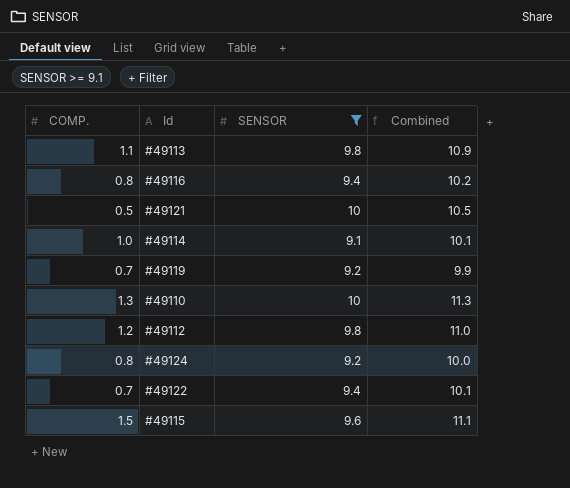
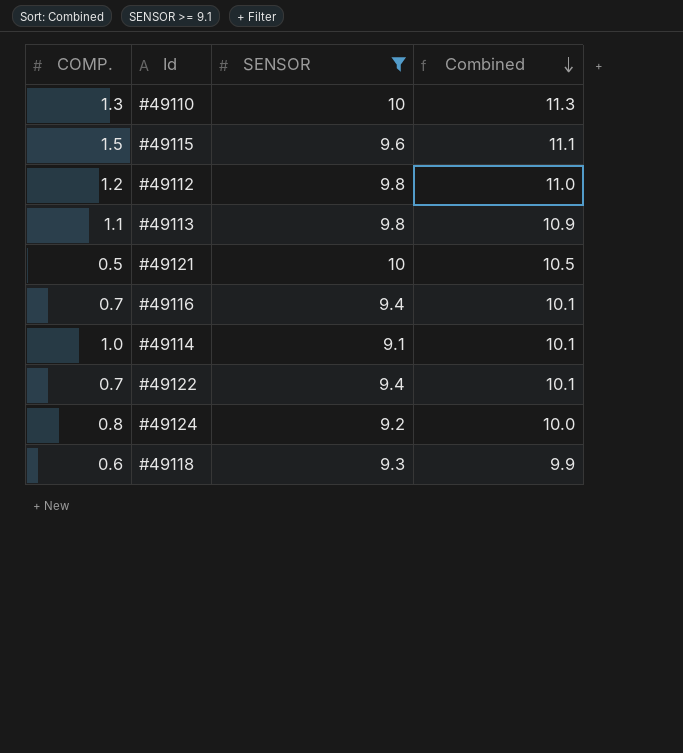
row order: none -> Combined descending
row #49119: 0.7 | 9.2 | 9.9 -> none
#49116 | COMP.: 0.8 -> 0.7
#49116 | Combined: 10.2 -> 10.1
row #49118: none -> 0.6 | 9.3 | 9.9

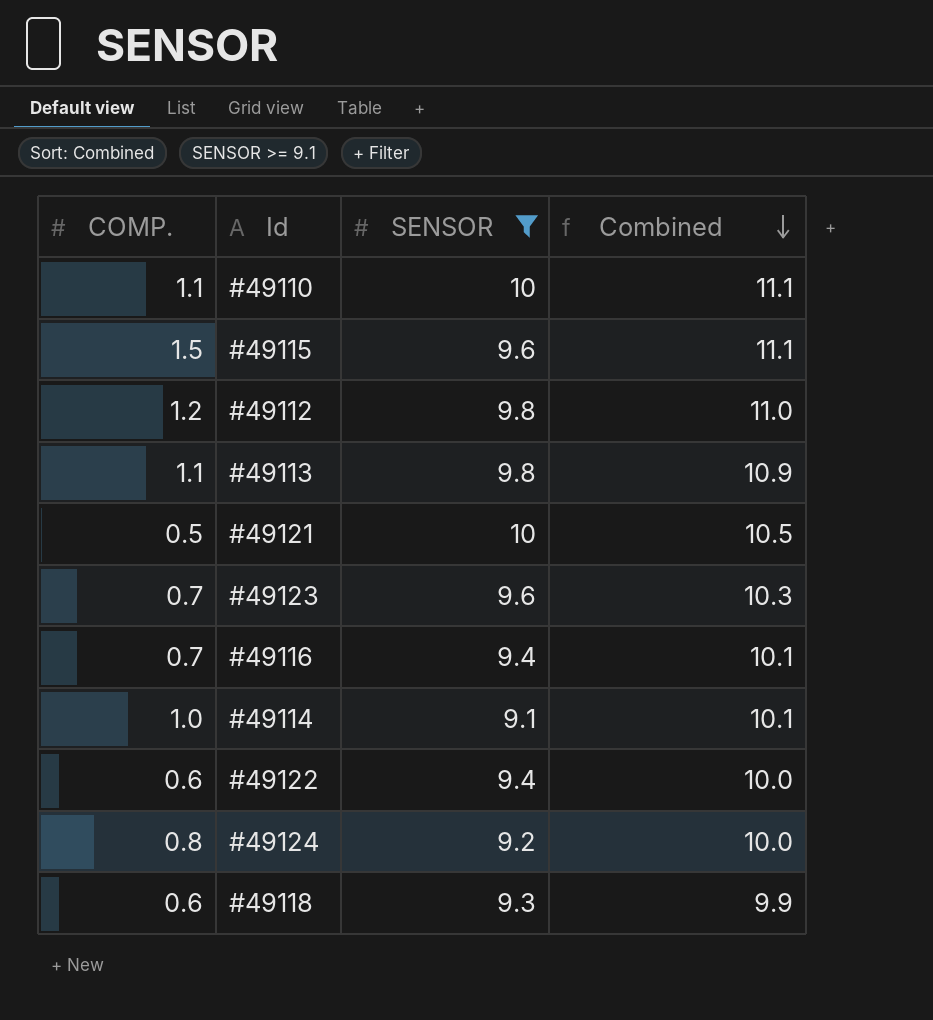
#49110 | COMP.: 1.3 -> 1.1
#49110 | Combined: 11.3 -> 11.1
row #49123: none -> 0.7 | 9.6 | 10.3
#49122 | COMP.: 0.7 -> 0.6
#49122 | Combined: 10.1 -> 10.0

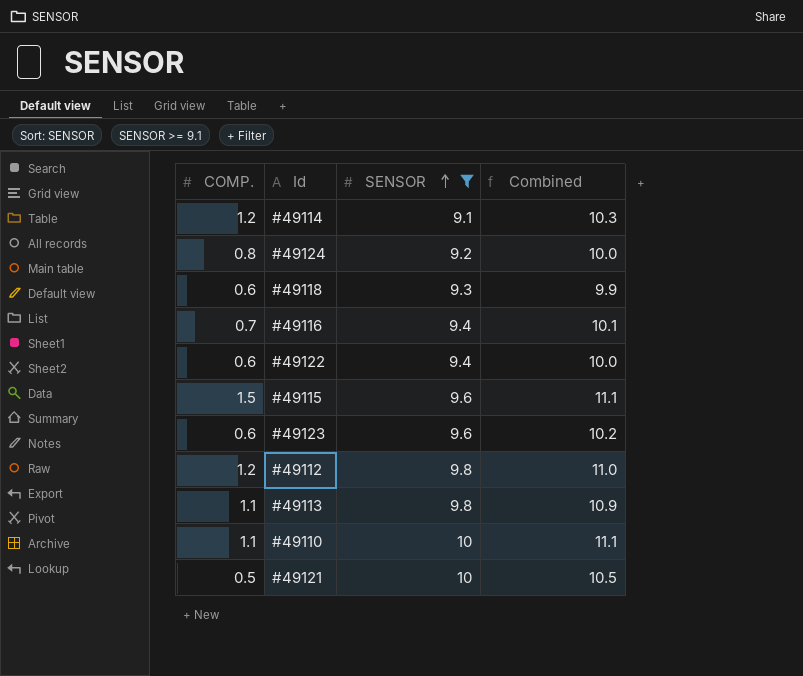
row order: Combined descending -> SENSOR ascending
#49114 | COMP.: 1.0 -> 1.2
#49114 | Combined: 10.1 -> 10.3
#49123 | COMP.: 0.7 -> 0.6
#49123 | Combined: 10.3 -> 10.2

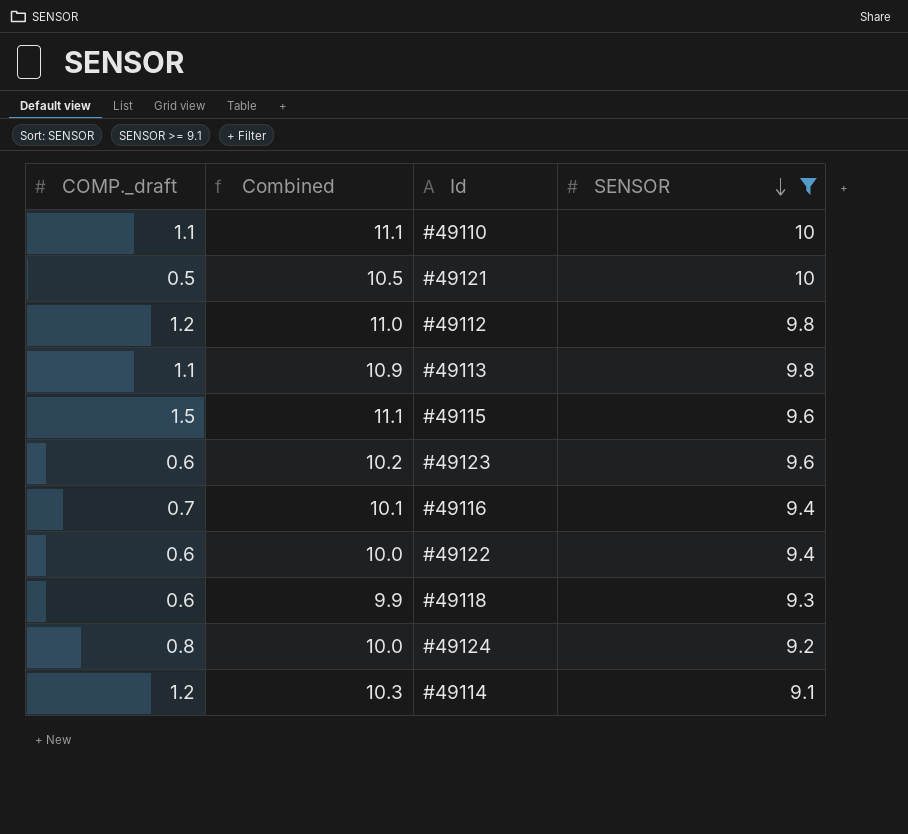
row order: SENSOR ascending -> SENSOR descending
column name: COMP. -> COMP._draft
column Combined | position: 4 -> 2

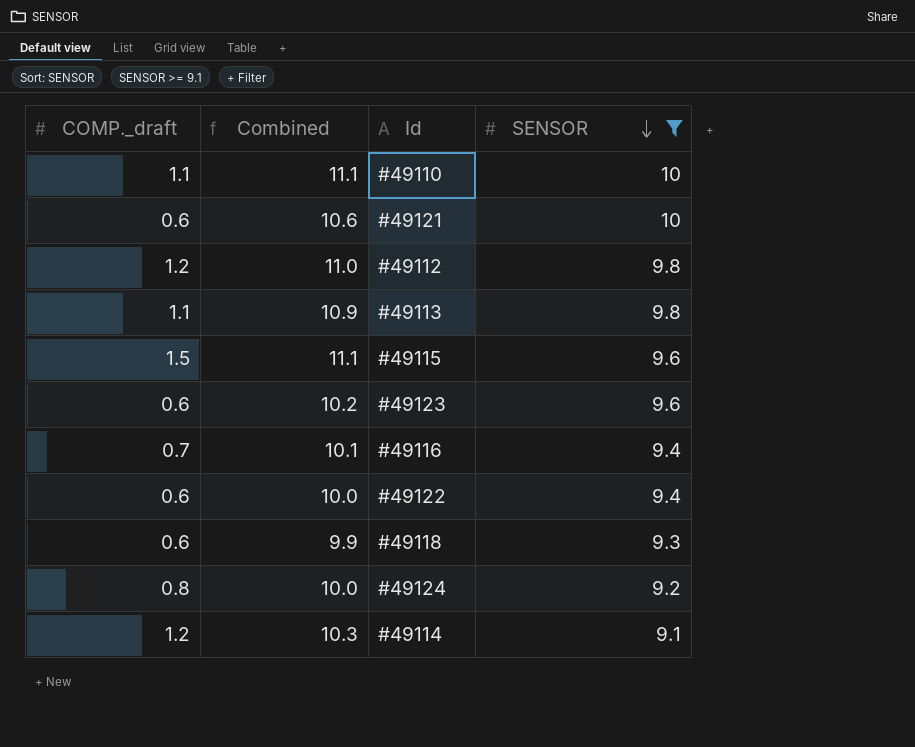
#49121 | COMP._draft: 0.5 -> 0.6
#49121 | Combined: 10.5 -> 10.6

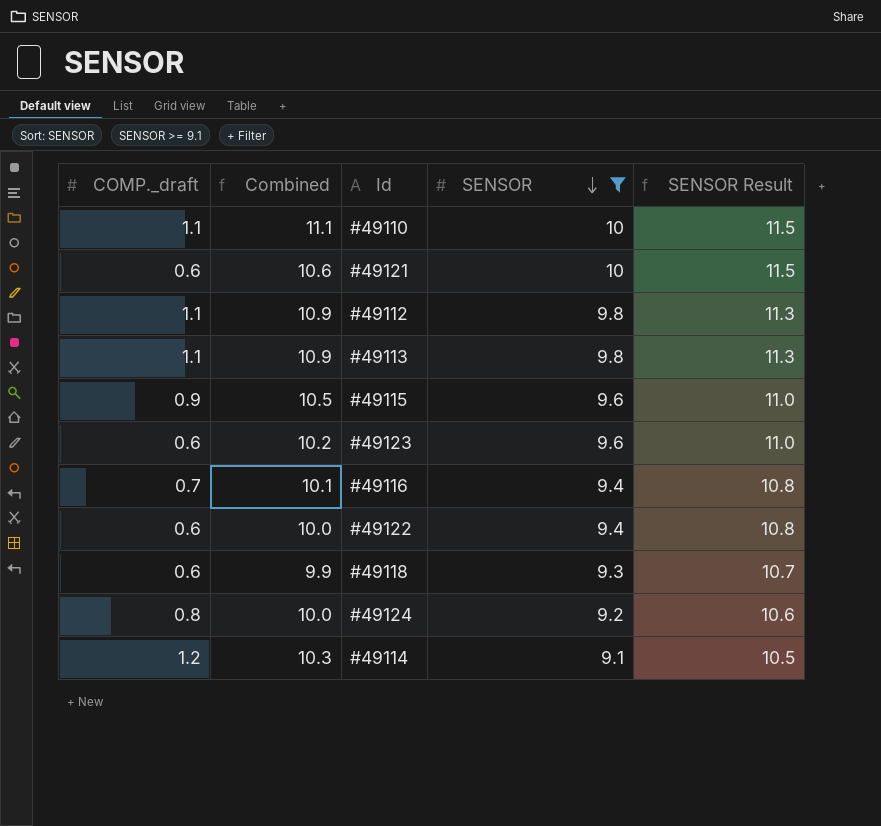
column SENSOR Result | formula: none -> [SENSOR] * 1.15
#49112 | COMP._draft: 1.2 -> 1.1
#49112 | Combined: 11.0 -> 10.9
#49115 | COMP._draft: 1.5 -> 0.9
#49115 | Combined: 11.1 -> 10.5

